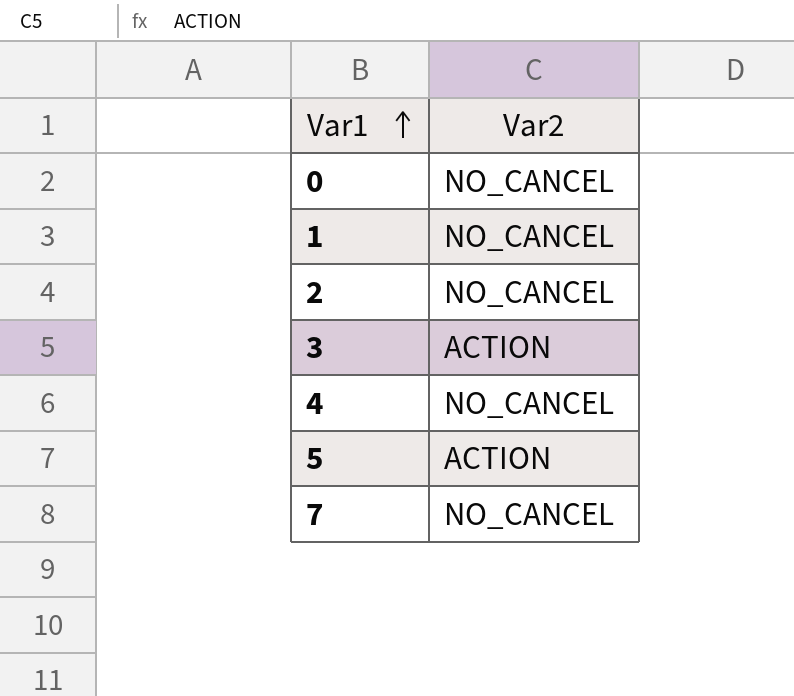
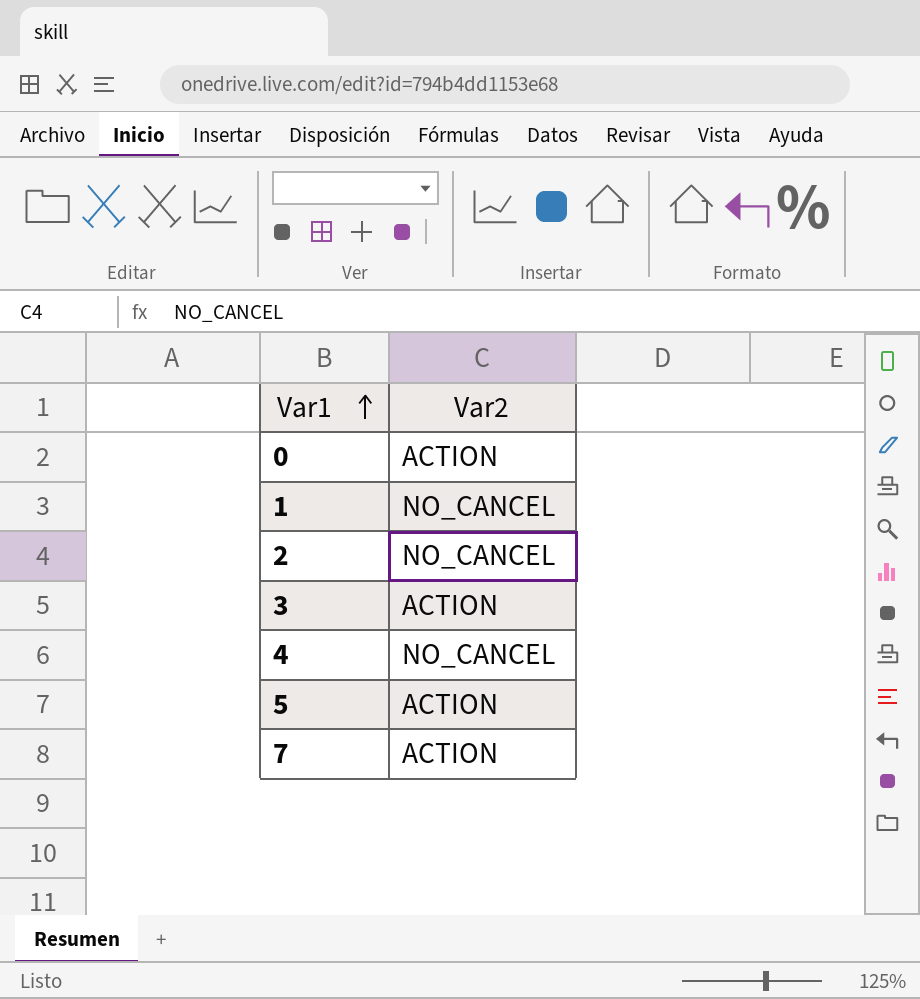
0 | Var2: NO_CANCEL -> ACTION
7 | Var2: NO_CANCEL -> ACTION

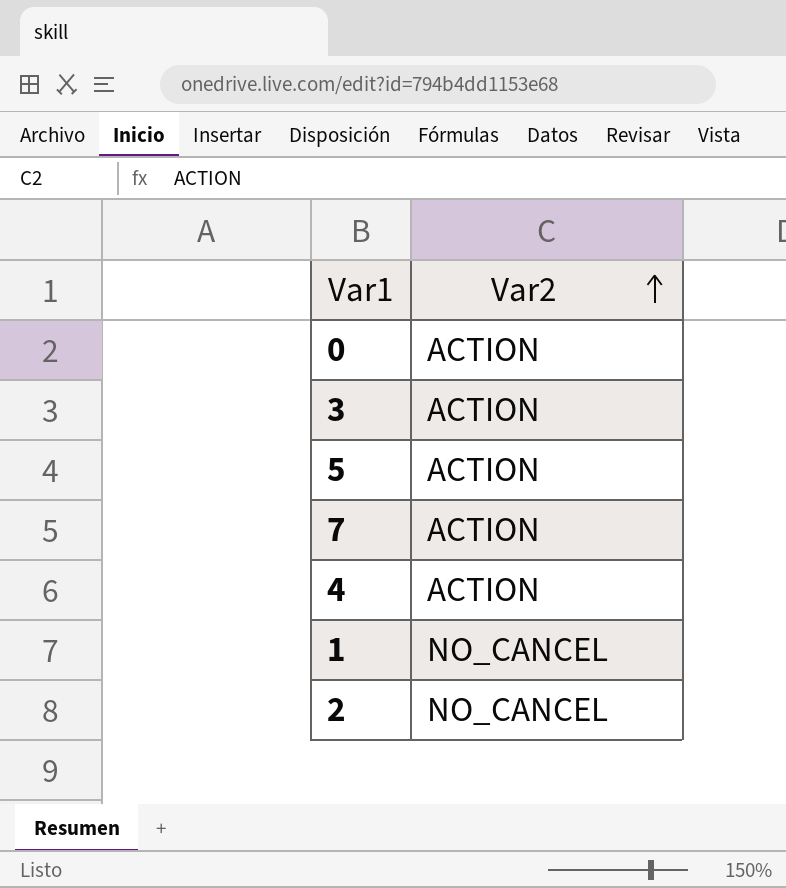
row order: Var1 ascending -> Var2 ascending
4 | Var2: NO_CANCEL -> ACTION

